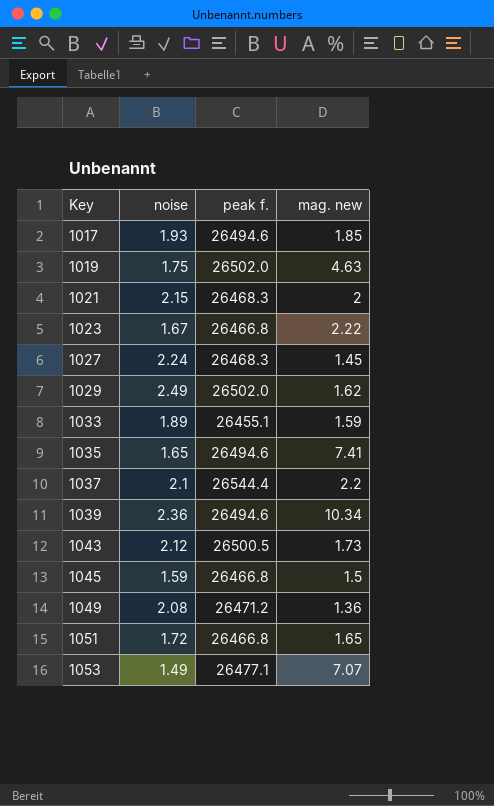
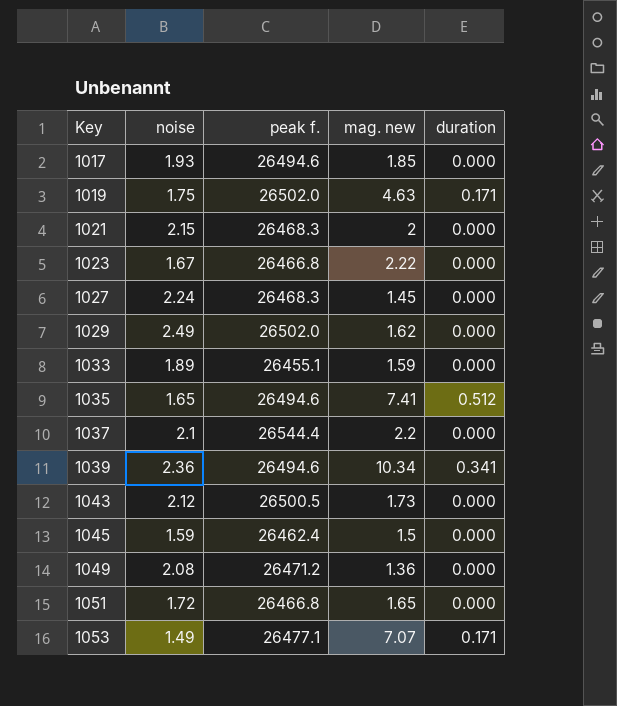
column duration | position: none -> 5
1045 | peak f.: 26466.8 -> 26462.4

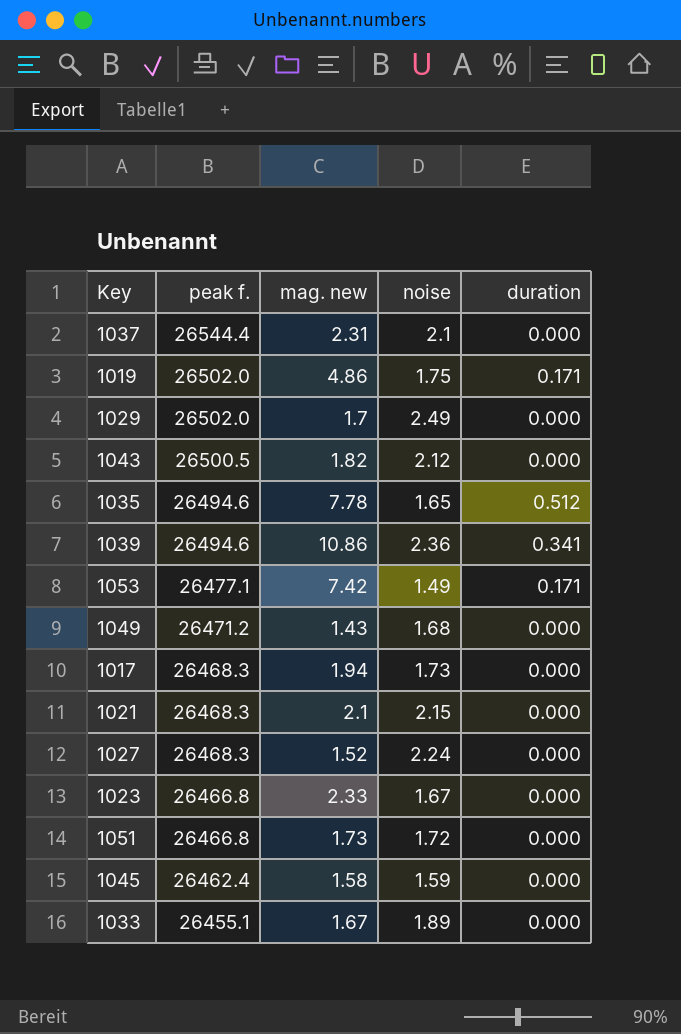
row order: Key ascending -> peak f. descending
column noise | position: 2 -> 4
1037 | mag. new: 2.2 -> 2.31
1019 | mag. new: 4.63 -> 4.86
1029 | mag. new: 1.62 -> 1.7
1043 | mag. new: 1.73 -> 1.82
1035 | mag. new: 7.41 -> 7.78
1039 | mag. new: 10.34 -> 10.86
1053 | mag. new: 7.07 -> 7.42
1049 | mag. new: 1.36 -> 1.43
1049 | noise: 2.08 -> 1.68
1017 | peak f.: 26494.6 -> 26468.3
1017 | mag. new: 1.85 -> 1.94
1017 | noise: 1.93 -> 1.73
1021 | mag. new: 2 -> 2.1
1027 | mag. new: 1.45 -> 1.52
1023 | mag. new: 2.22 -> 2.33
1051 | mag. new: 1.65 -> 1.73
1045 | mag. new: 1.5 -> 1.58
1033 | mag. new: 1.59 -> 1.67

